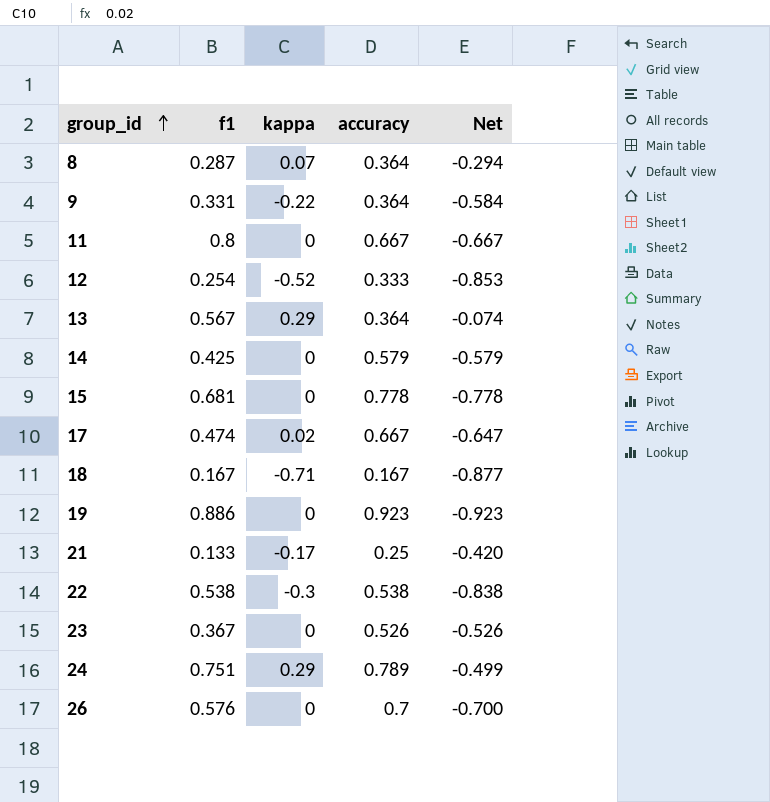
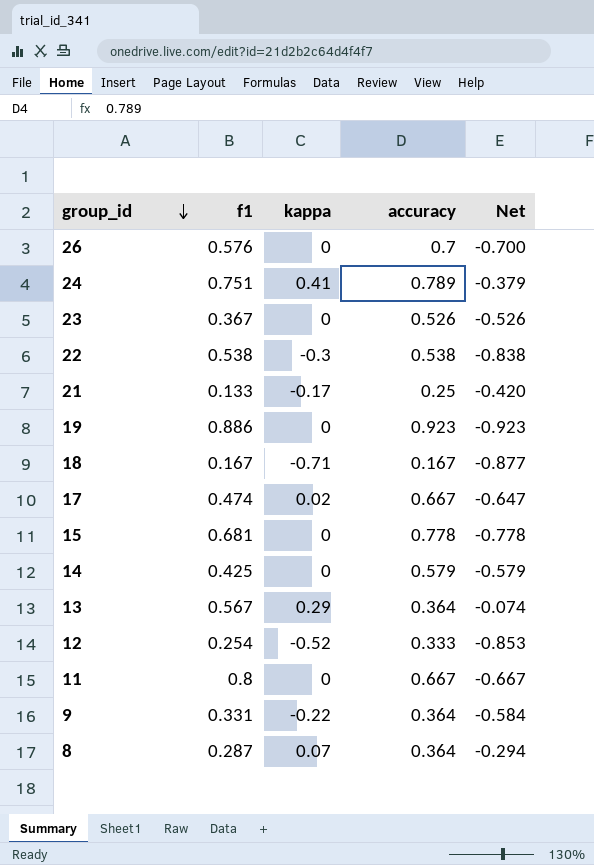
row order: group_id ascending -> group_id descending
24 | kappa: 0.29 -> 0.41
24 | Net: -0.499 -> -0.379

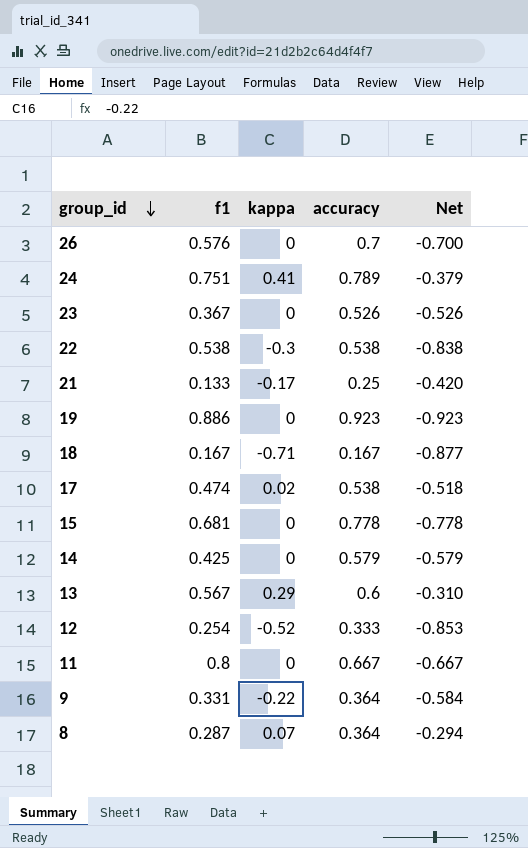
17 | accuracy: 0.667 -> 0.538
17 | Net: -0.647 -> -0.518
13 | accuracy: 0.364 -> 0.6
13 | Net: -0.074 -> -0.310

